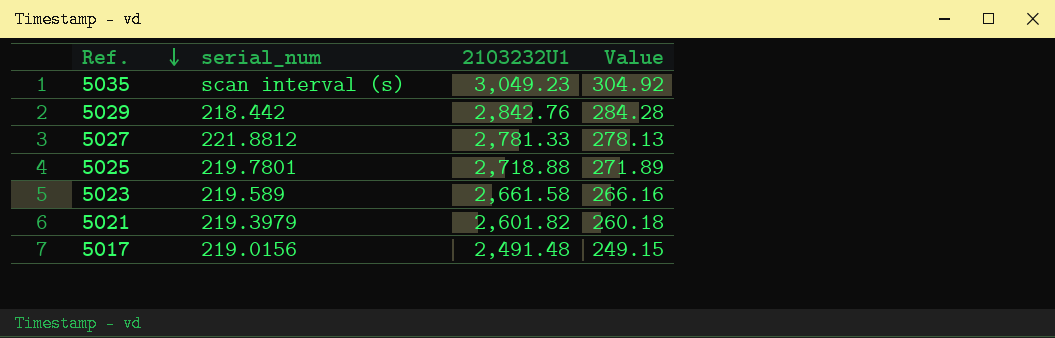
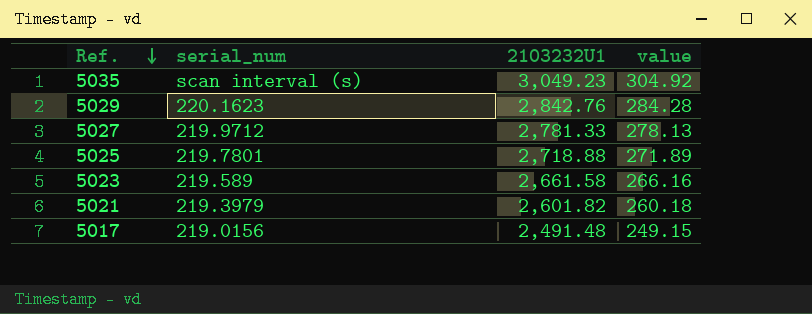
column name: Value -> value
5029 | serial_num: 218.442 -> 220.1623
5027 | serial_num: 221.8812 -> 219.9712

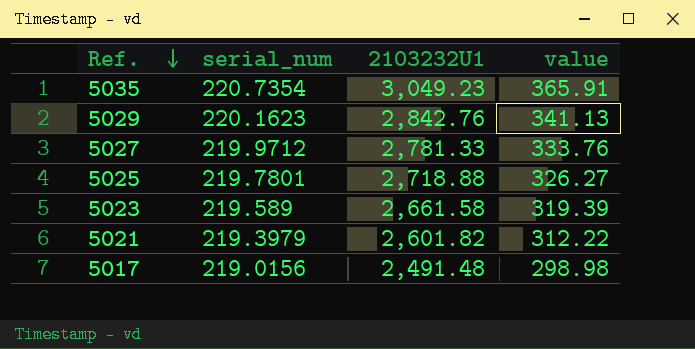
column value | formula: [2103232U1] * 0.1 -> [2103232U1] * 0.12
5035 | serial_num: scan interval (s) -> 220.7354

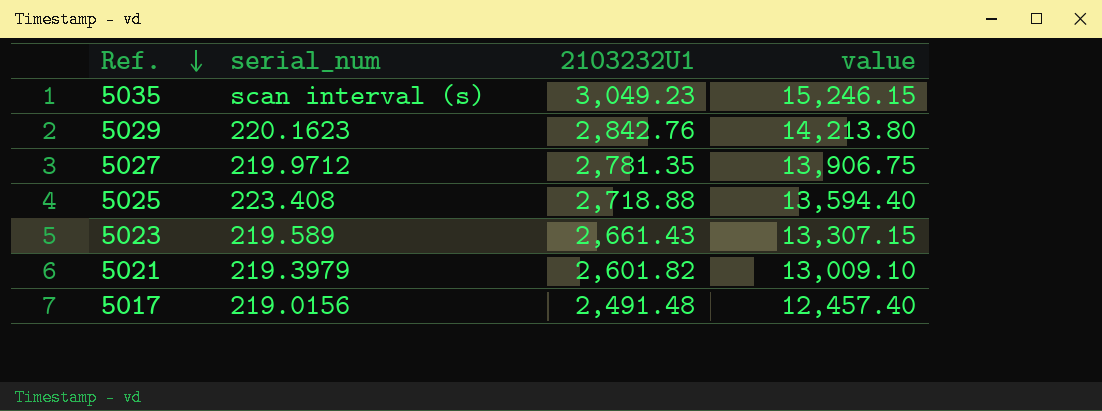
column value | formula: [2103232U1] * 0.12 -> [2103232U1] * 5
5035 | serial_num: 220.7354 -> scan interval (s)
5027 | 2103232U1: 2,781.33 -> 2,781.35
5025 | serial_num: 219.7801 -> 223.408
5023 | 2103232U1: 2,661.58 -> 2,661.43

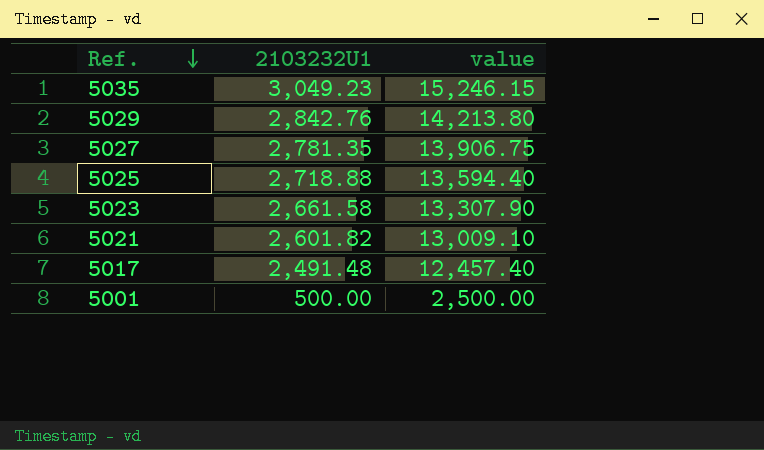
column serial_num | position: 2 -> none
5023 | 2103232U1: 2,661.43 -> 2,661.58
5023 | value: 13,307.15 -> 13,307.90
row 5001: none -> 500.00 | 2,500.00

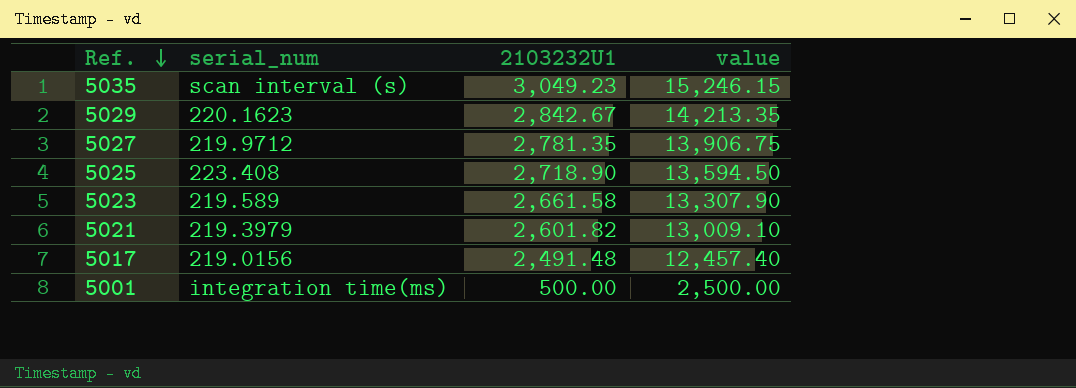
column serial_num | position: none -> 2
5029 | 2103232U1: 2,842.76 -> 2,842.67
5029 | value: 14,213.80 -> 14,213.35
5025 | 2103232U1: 2,718.88 -> 2,718.90
5025 | value: 13,594.40 -> 13,594.50

